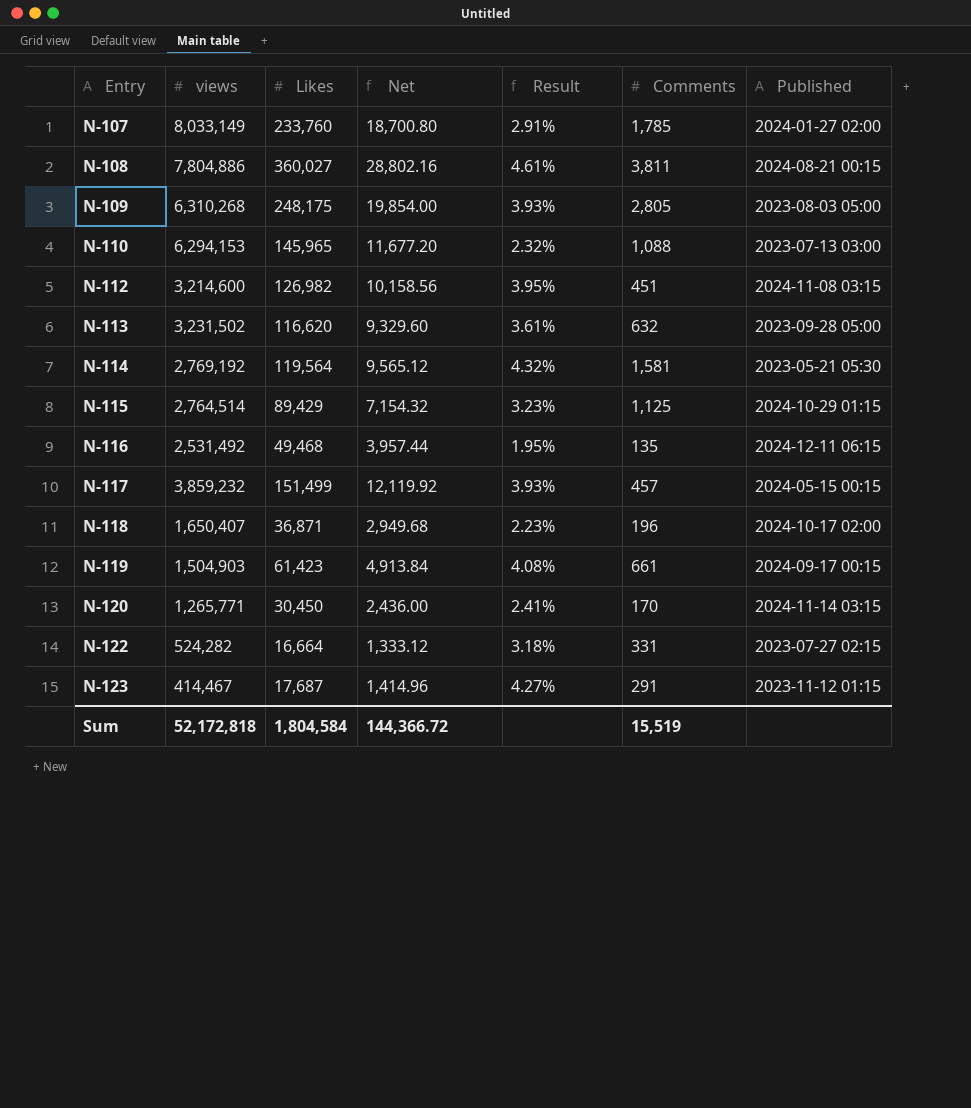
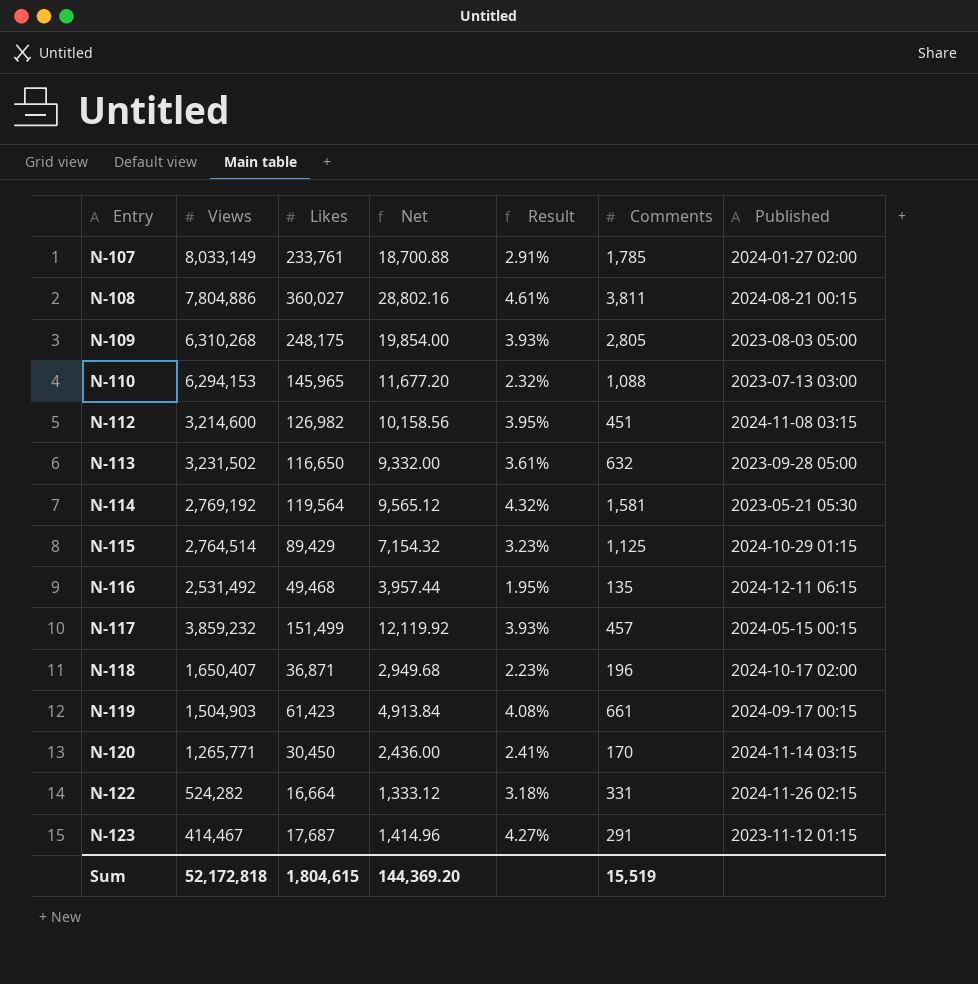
column name: views -> Views
N-107 | Likes: 233,760 -> 233,761
N-107 | Net: 18,700.80 -> 18,700.88
N-113 | Likes: 116,620 -> 116,650
N-113 | Net: 9,329.60 -> 9,332.00
N-122 | Published: 2023-07-27 02:15 -> 2024-11-26 02:15
Sum | Likes: 1,804,584 -> 1,804,615
Sum | Net: 144,366.72 -> 144,369.20

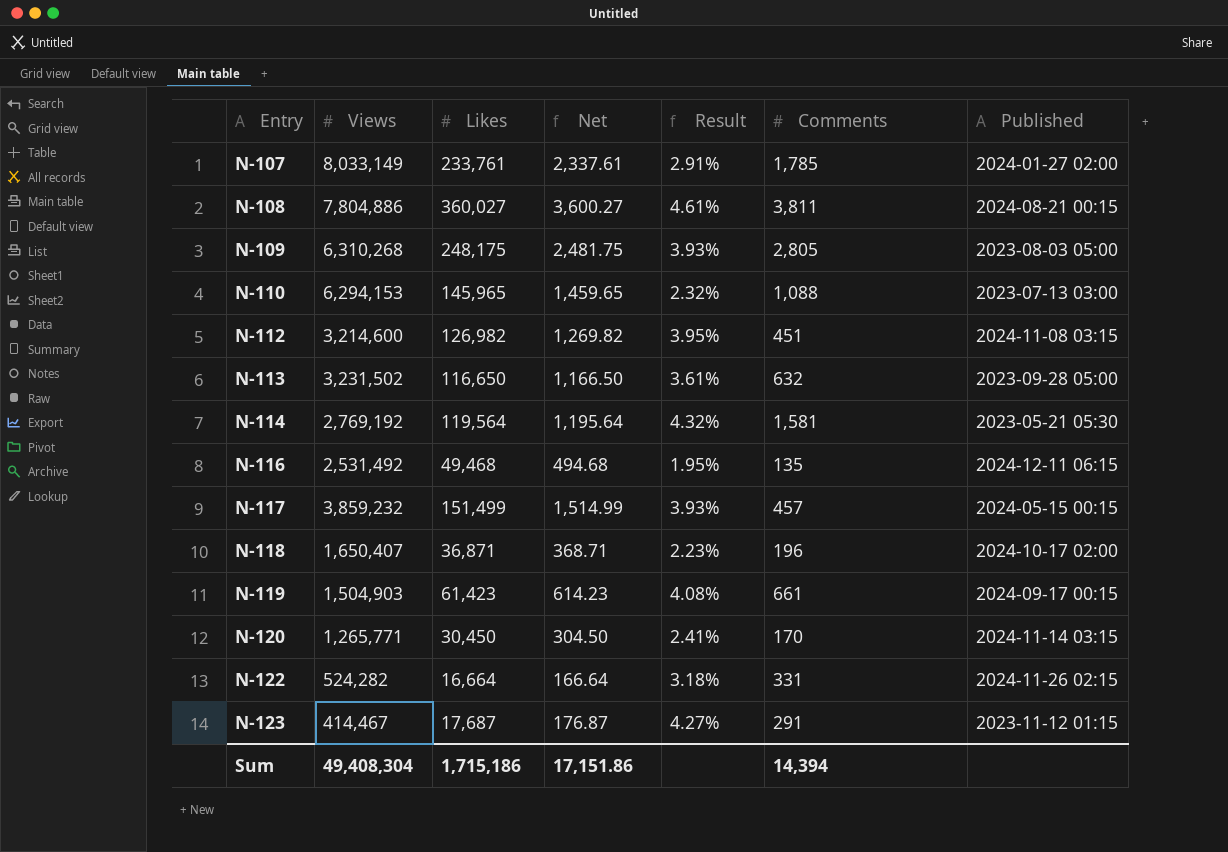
column Net | formula: [Likes] * 0.08 -> [Likes] * 0.01
row N-115: 2,764,514 | 89,429 | 7,154.32 | 3.23% | 1,125 | 2024-10-29 01:15 -> none
Sum | Views: 52,172,818 -> 49,408,304
Sum | Likes: 1,804,615 -> 1,715,186
Sum | Net: 144,369.20 -> 17,151.86
Sum | Comments: 15,519 -> 14,394

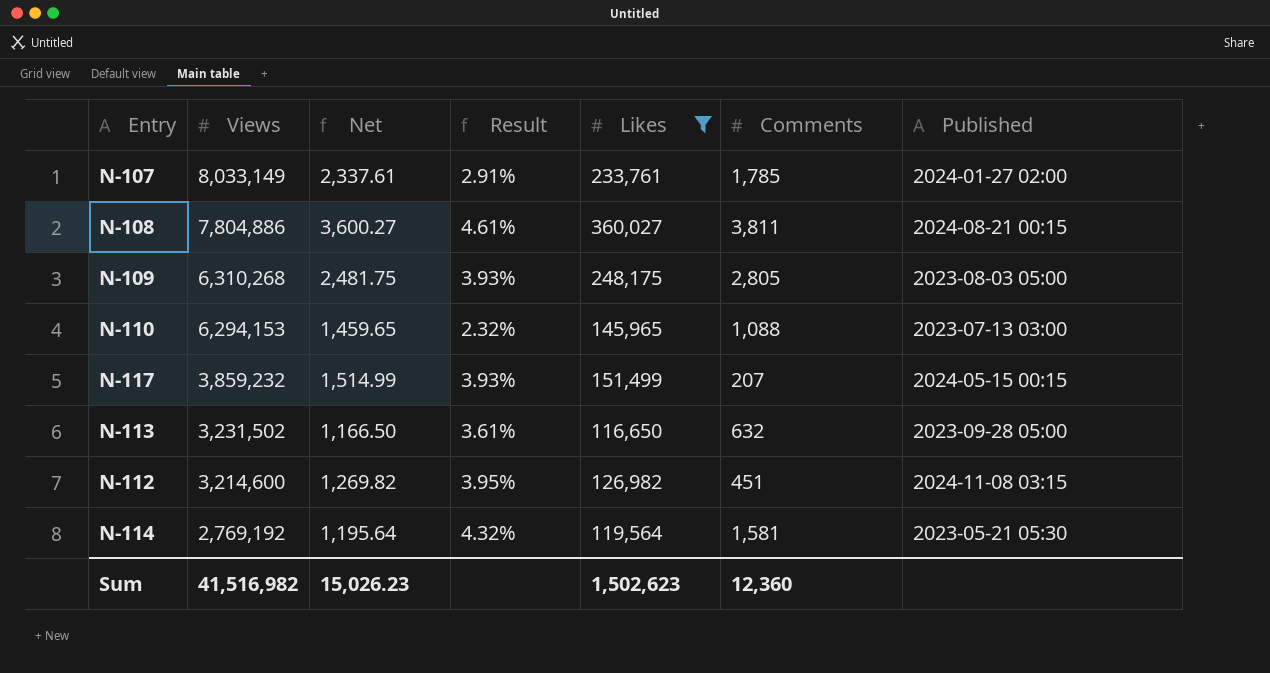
filter: none -> Likes >= 116,650
row order: Entry ascending -> Views descending
column Likes | position: 3 -> 5
N-117 | Comments: 457 -> 207
Sum | Views: 49,408,304 -> 41,516,982
Sum | Net: 17,151.86 -> 15,026.23
Sum | Likes: 1,715,186 -> 1,502,623
Sum | Comments: 14,394 -> 12,360

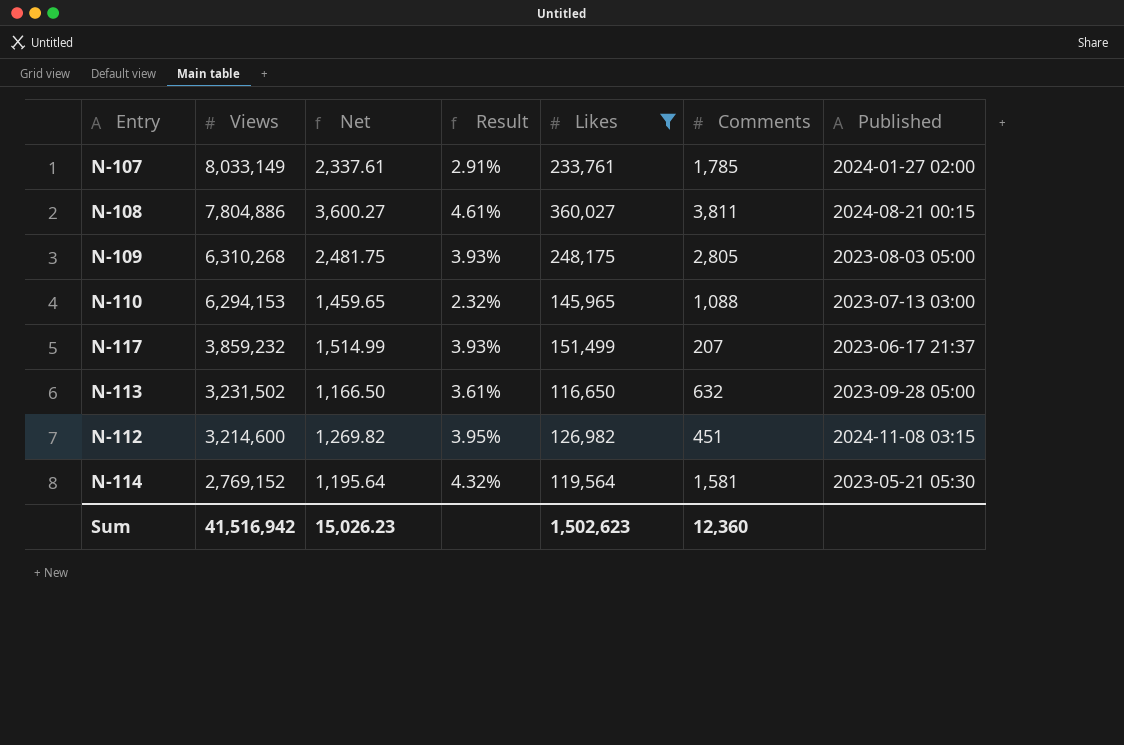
N-117 | Published: 2024-05-15 00:15 -> 2023-06-17 21:37
N-114 | Views: 2,769,192 -> 2,769,152
Sum | Views: 41,516,982 -> 41,516,942

